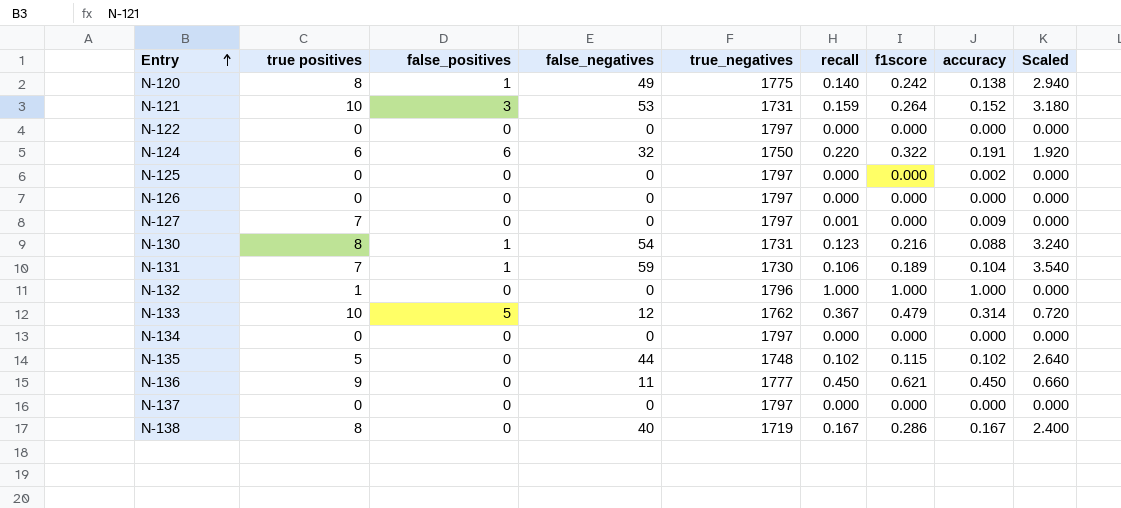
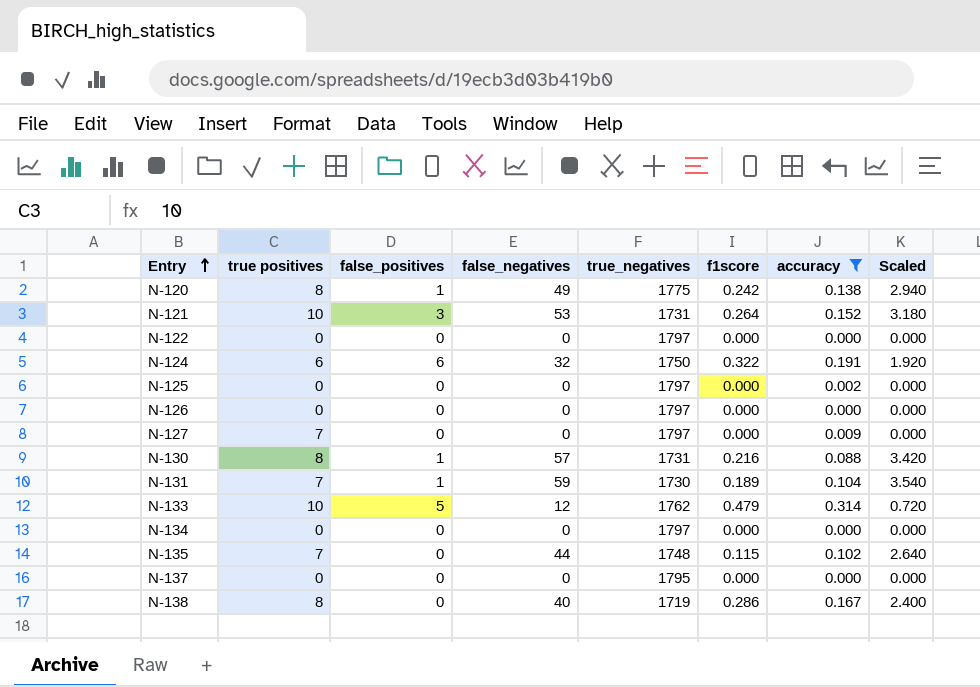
filter: none -> accuracy <= 0.314
column recall | position: 6 -> none
N-130 | false_negatives: 54 -> 57
N-130 | Scaled: 3.240 -> 3.420
N-135 | true positives: 5 -> 7
N-137 | true_negatives: 1797 -> 1795

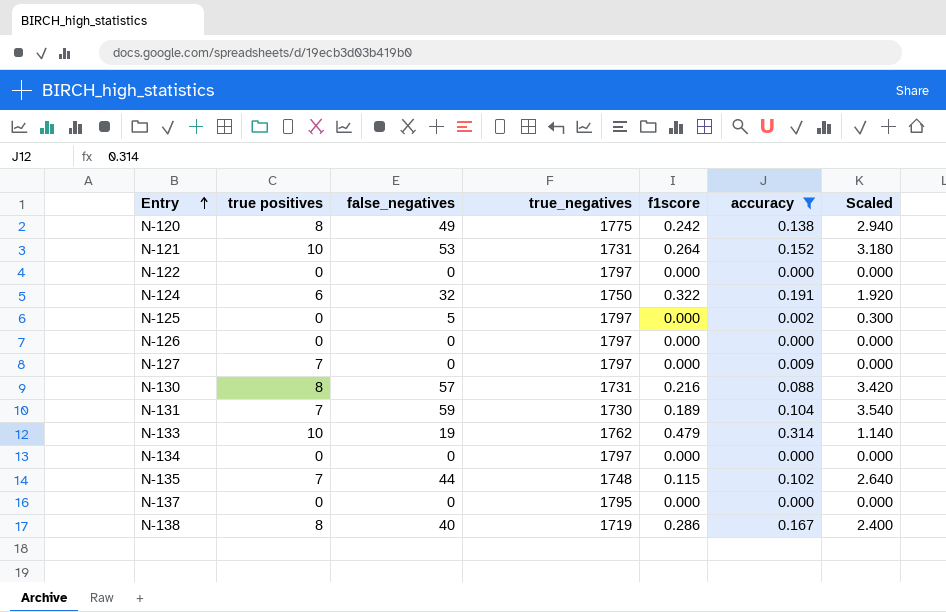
column false_positives | position: 3 -> none
N-125 | false_negatives: 0 -> 5
N-125 | Scaled: 0.000 -> 0.300
N-133 | false_negatives: 12 -> 19
N-133 | Scaled: 0.720 -> 1.140

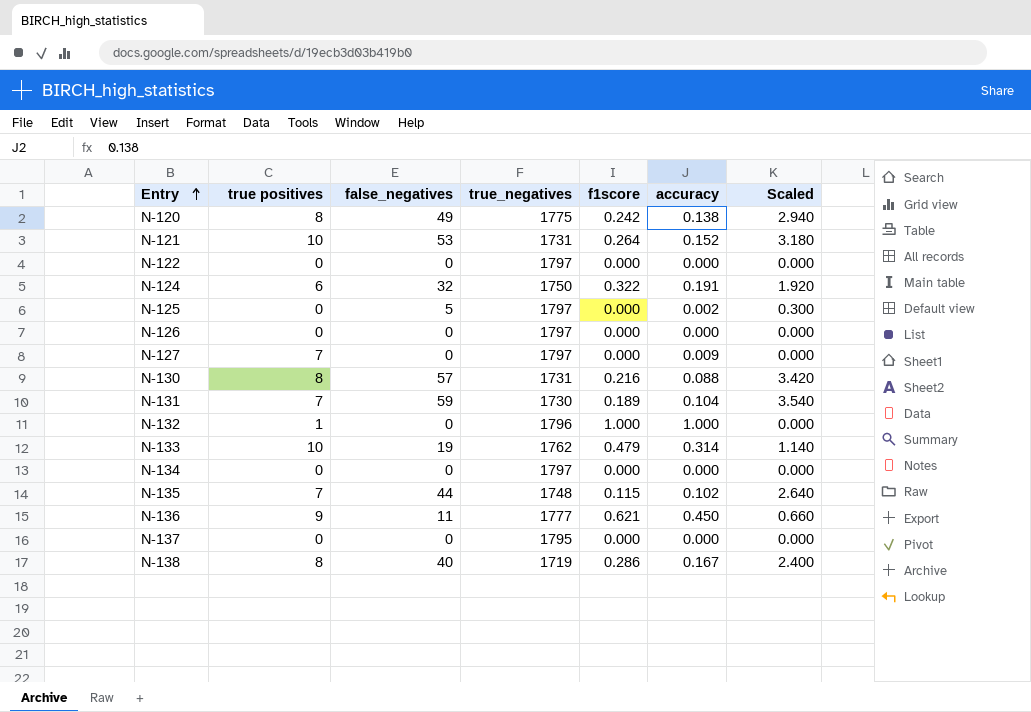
filter: accuracy <= 0.314 -> none

